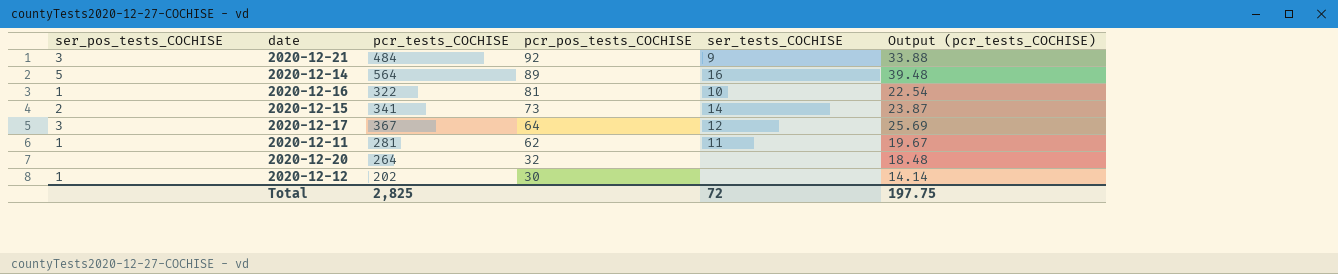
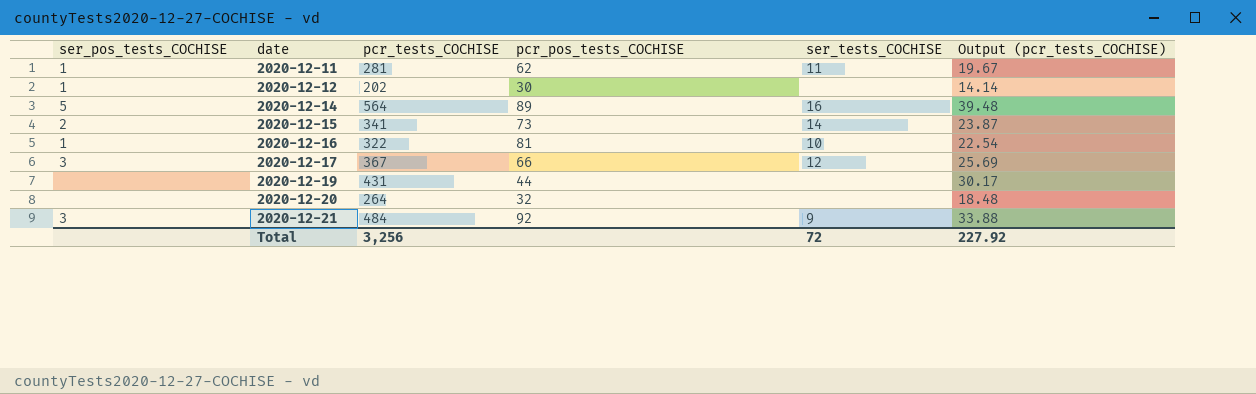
row order: pcr_pos_tests_COCHISE descending -> date ascending
2020-12-17 | pcr_pos_tests_COCHISE: 64 -> 66
row 2020-12-19: none -> none | 431 | 44 | none | 30.17
Total | pcr_tests_COCHISE: 2,825 -> 3,256
Total | Output (pcr_tests_COCHISE): 197.75 -> 227.92

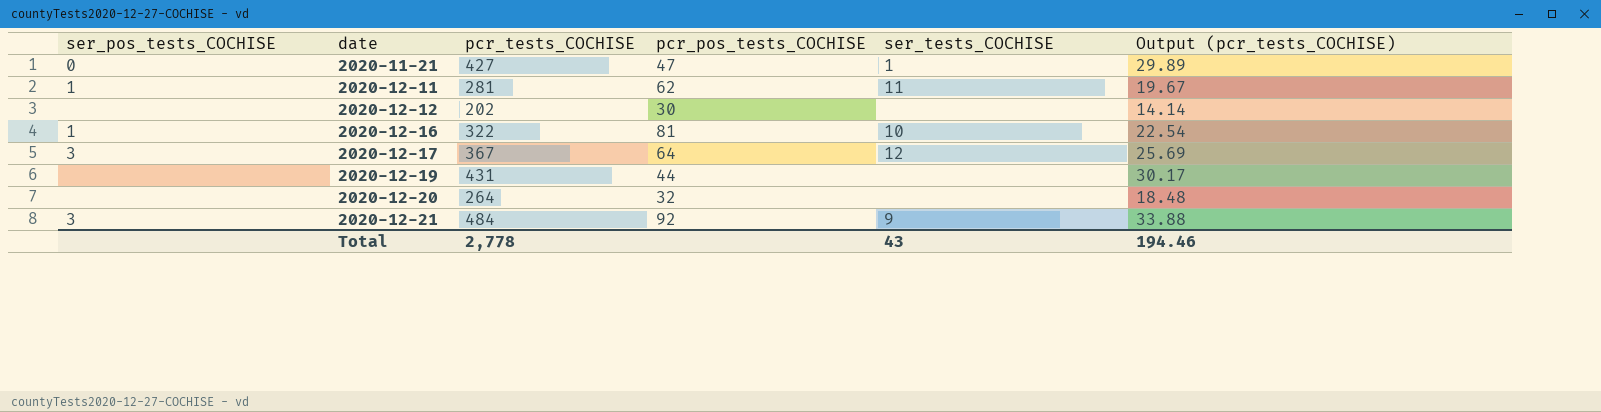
row 2020-12-14: 5 | 564 | 89 | 16 | 39.48 -> none
row 2020-12-15: 2 | 341 | 73 | 14 | 23.87 -> none
row 2020-11-21: none -> 0 | 427 | 47 | 1 | 29.89
2020-12-12 | ser_pos_tests_COCHISE: 1 -> none
2020-12-17 | pcr_pos_tests_COCHISE: 66 -> 64
Total | pcr_tests_COCHISE: 3,256 -> 2,778
Total | ser_tests_COCHISE: 72 -> 43
Total | Output (pcr_tests_COCHISE): 227.92 -> 194.46

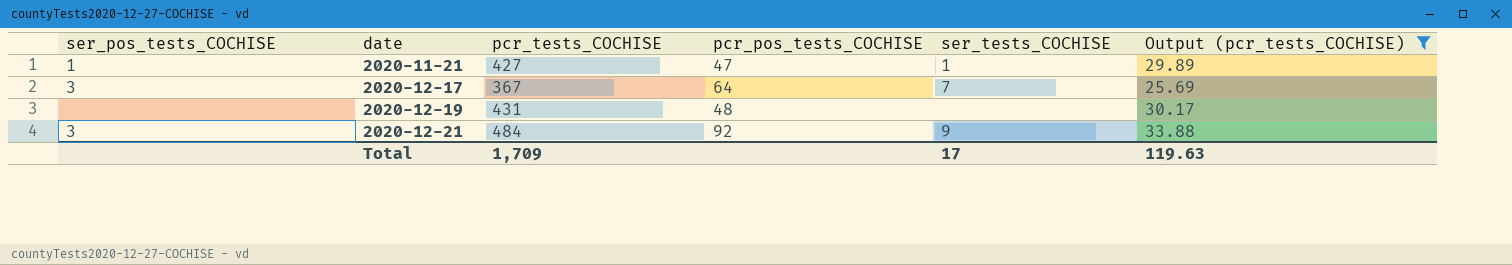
filter: none -> Output (pcr_tests_COCHISE) >= 25.69
2020-11-21 | ser_pos_tests_COCHISE: 0 -> 1
2020-12-17 | ser_tests_COCHISE: 12 -> 7
2020-12-19 | pcr_pos_tests_COCHISE: 44 -> 48
Total | pcr_tests_COCHISE: 2,778 -> 1,709
Total | ser_tests_COCHISE: 43 -> 17
Total | Output (pcr_tests_COCHISE): 194.46 -> 119.63

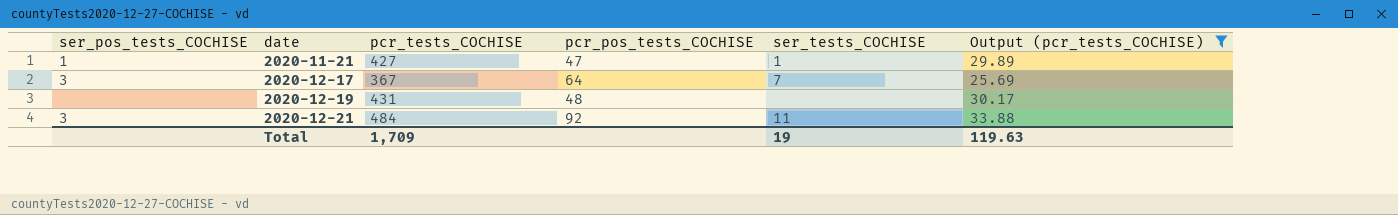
2020-12-21 | ser_tests_COCHISE: 9 -> 11
Total | ser_tests_COCHISE: 17 -> 19

